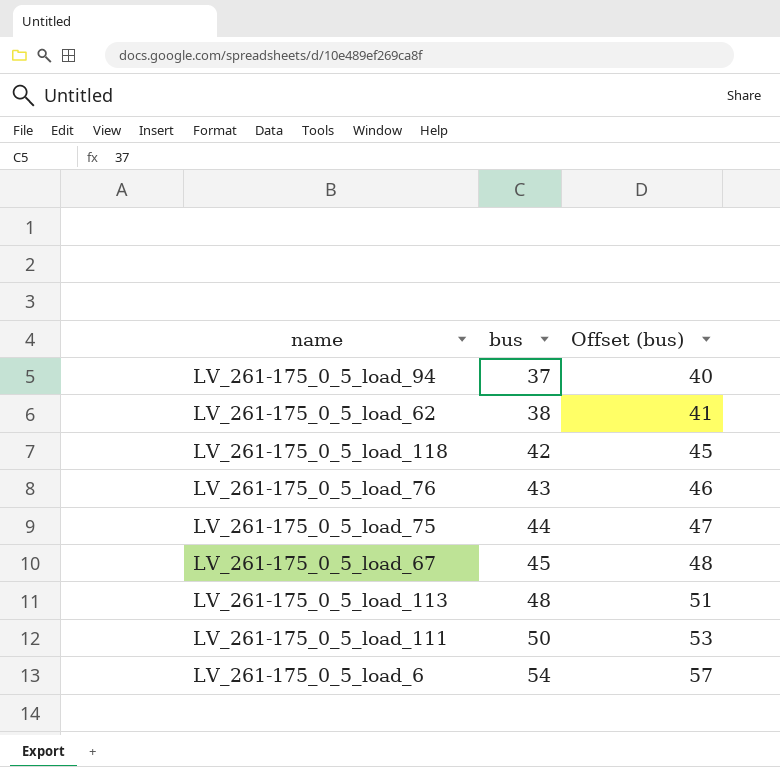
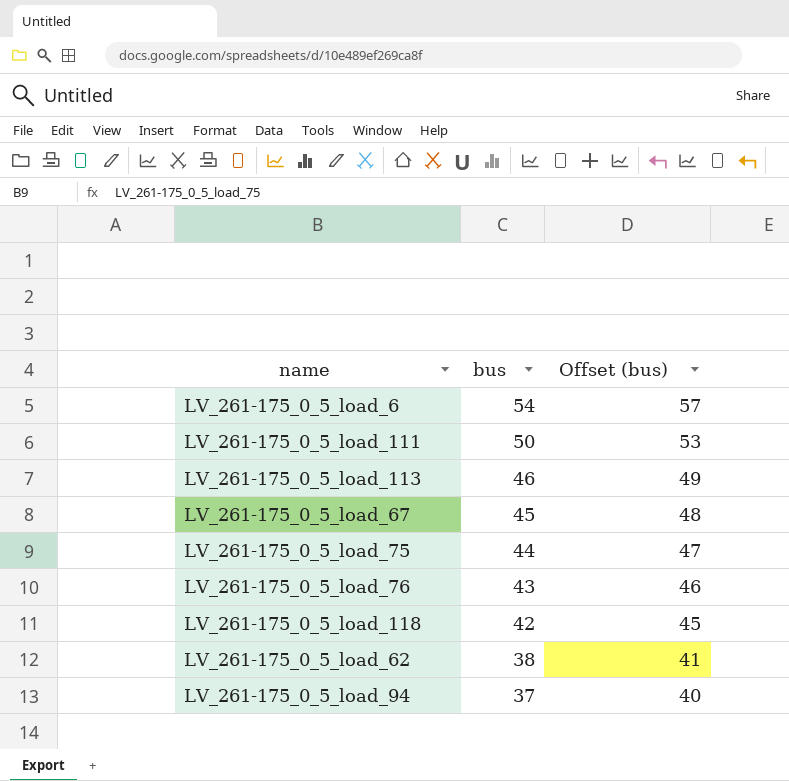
row order: bus ascending -> bus descending
LV_261-175_0_5_load_113 | bus: 48 -> 46
LV_261-175_0_5_load_113 | Offset (bus): 51 -> 49

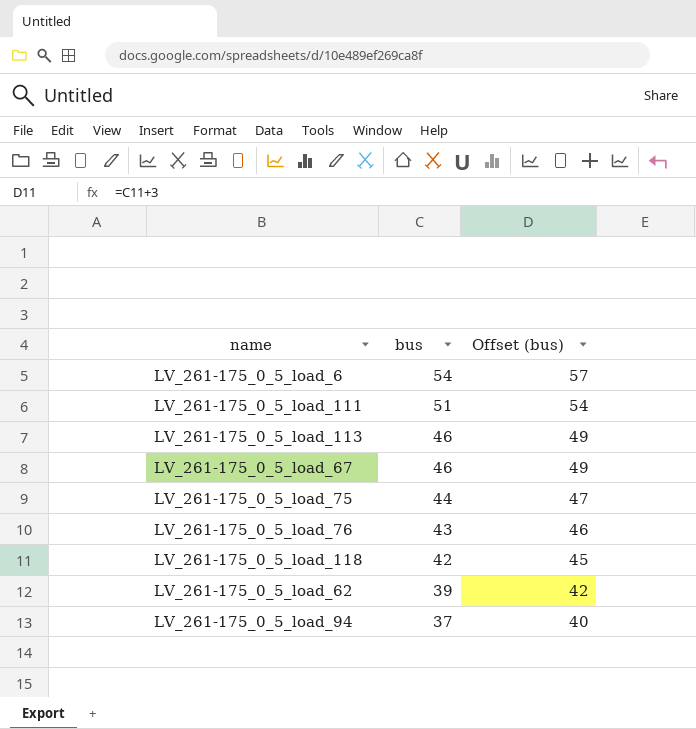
LV_261-175_0_5_load_111 | bus: 50 -> 51
LV_261-175_0_5_load_111 | Offset (bus): 53 -> 54
LV_261-175_0_5_load_67 | bus: 45 -> 46
LV_261-175_0_5_load_67 | Offset (bus): 48 -> 49
LV_261-175_0_5_load_62 | bus: 38 -> 39
LV_261-175_0_5_load_62 | Offset (bus): 41 -> 42

